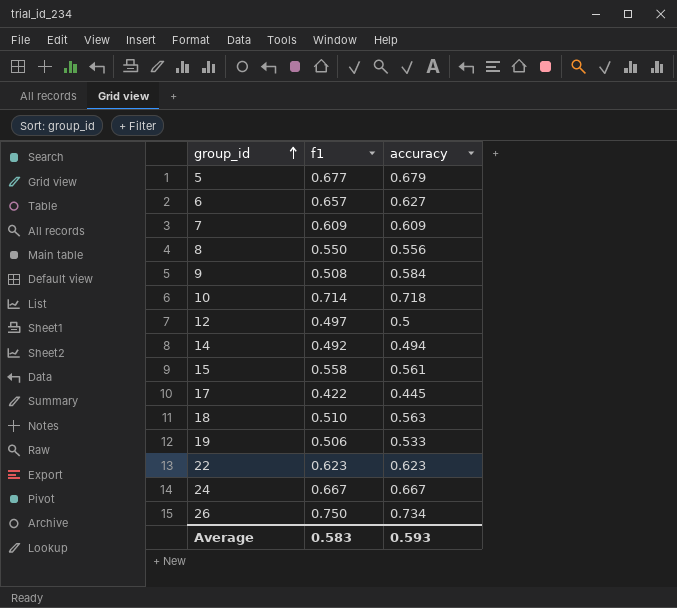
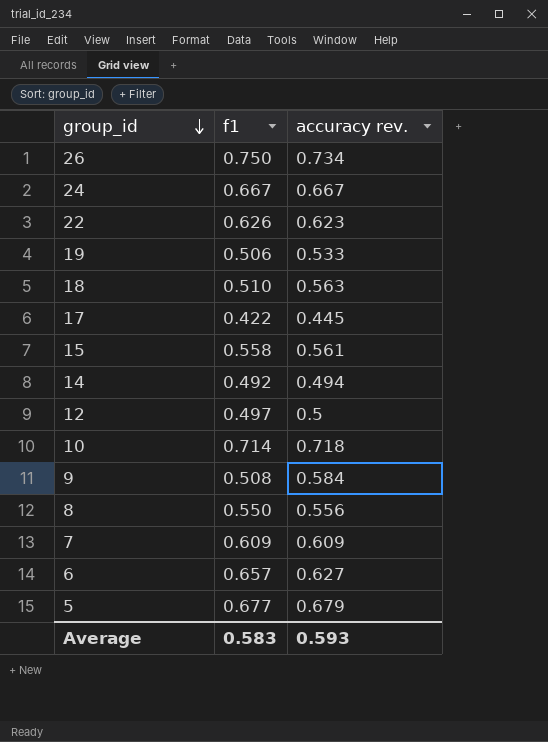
row order: group_id ascending -> group_id descending
column name: accuracy -> accuracy rev.
22 | f1: 0.623 -> 0.626

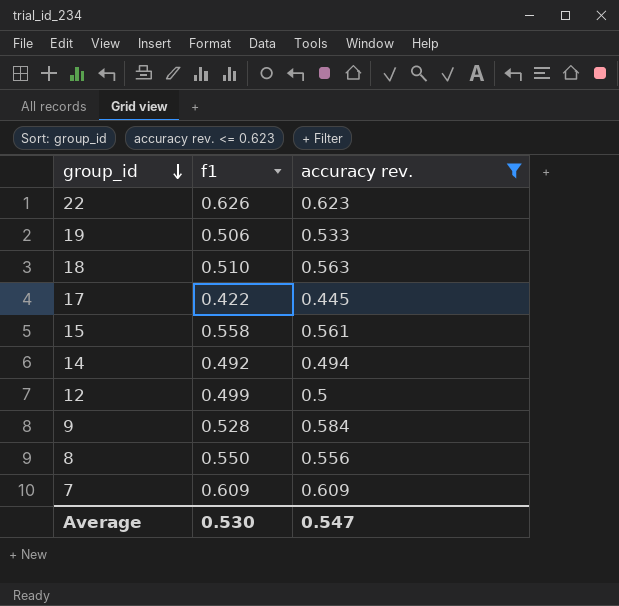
filter: none -> accuracy rev. <= 0.623
12 | f1: 0.497 -> 0.499
9 | f1: 0.508 -> 0.528
Average | f1: 0.583 -> 0.530
Average | accuracy rev.: 0.593 -> 0.547

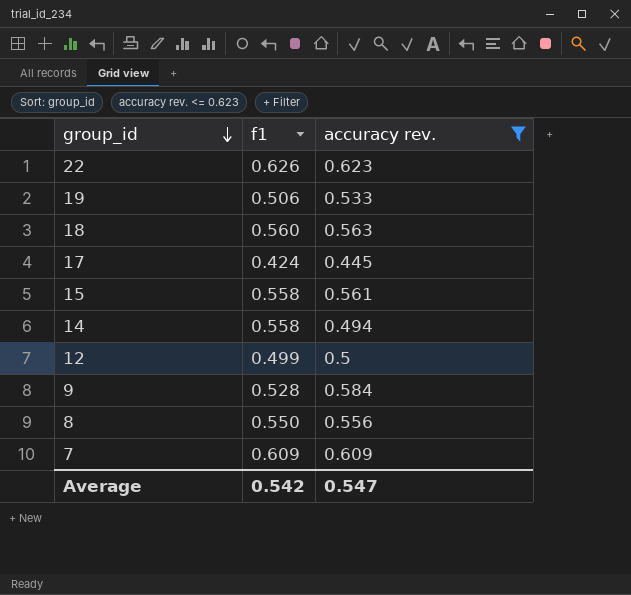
18 | f1: 0.510 -> 0.560
17 | f1: 0.422 -> 0.424
14 | f1: 0.492 -> 0.558
Average | f1: 0.530 -> 0.542

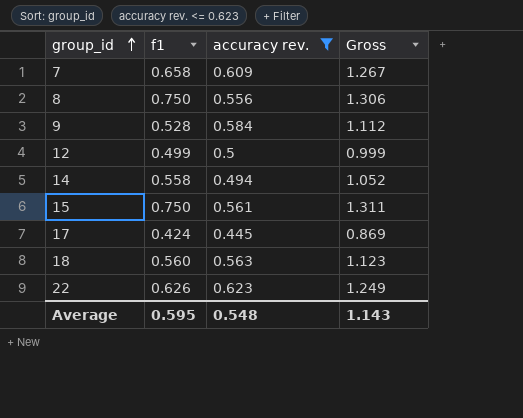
row order: group_id descending -> group_id ascending
column Gross | formula: none -> [f1] + [accuracy rev.]
row 19: 0.506 | 0.533 -> none
7 | f1: 0.609 -> 0.658
8 | f1: 0.550 -> 0.750
15 | f1: 0.558 -> 0.750
Average | f1: 0.542 -> 0.595
Average | accuracy rev.: 0.547 -> 0.548

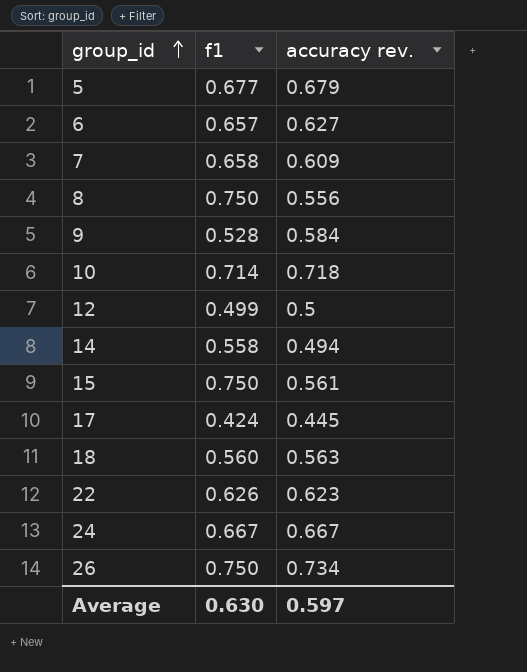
filter: accuracy rev. <= 0.623 -> none
column Gross | formula: [f1] + [accuracy rev.] -> none
Average | f1: 0.595 -> 0.630
Average | accuracy rev.: 0.548 -> 0.597

